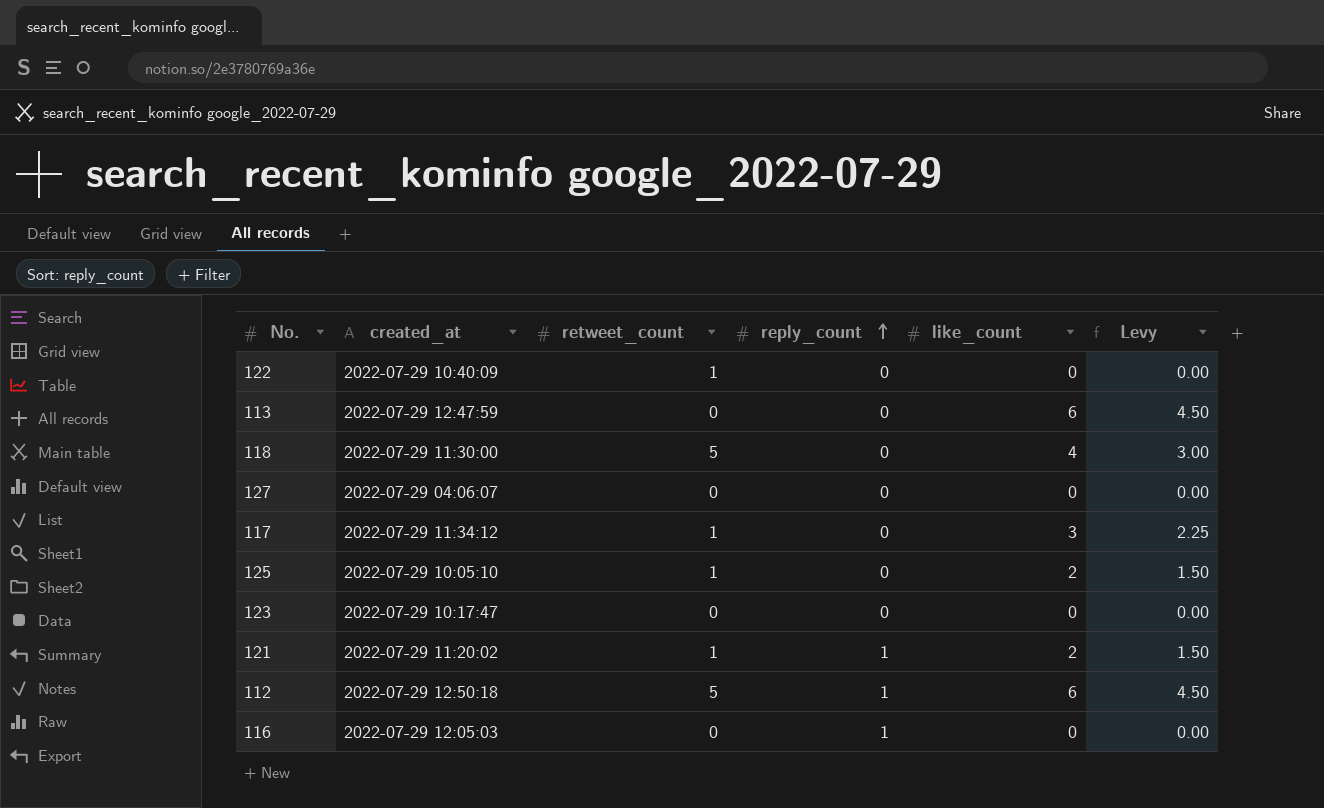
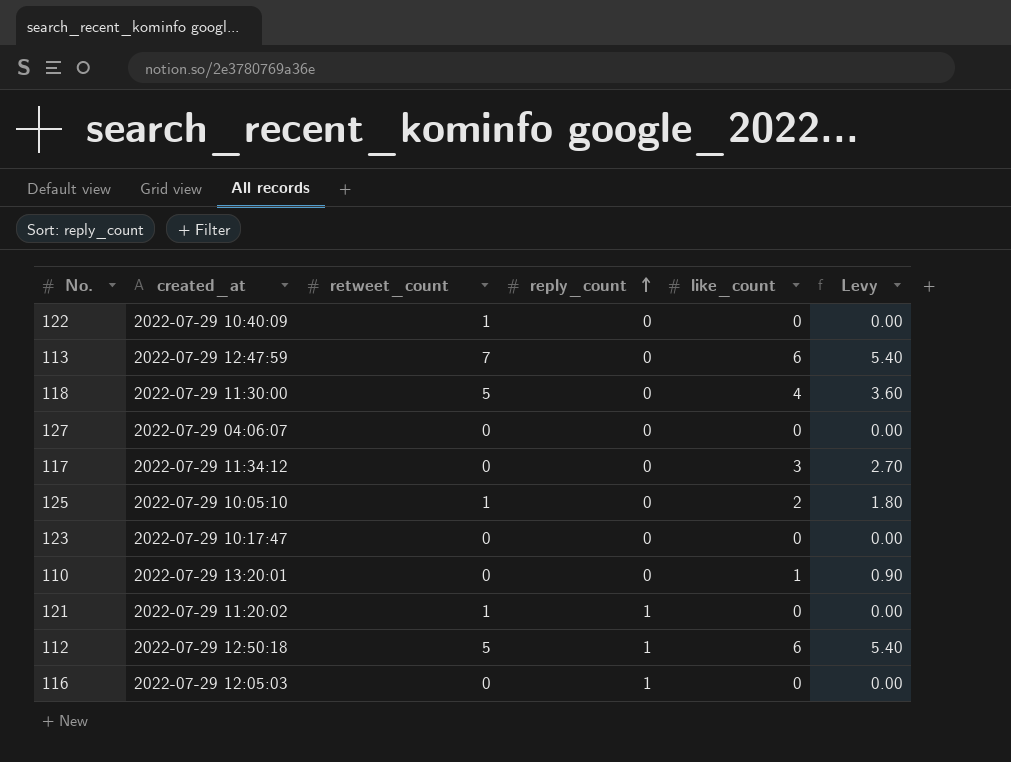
column Levy | formula: [like_count] * 0.75 -> [like_count] * 0.9
113 | retweet_count: 0 -> 7
117 | retweet_count: 1 -> 0
row 110: none -> 2022-07-29 13:20:01 | 0 | 0 | 1 | 0.90
121 | like_count: 2 -> 0

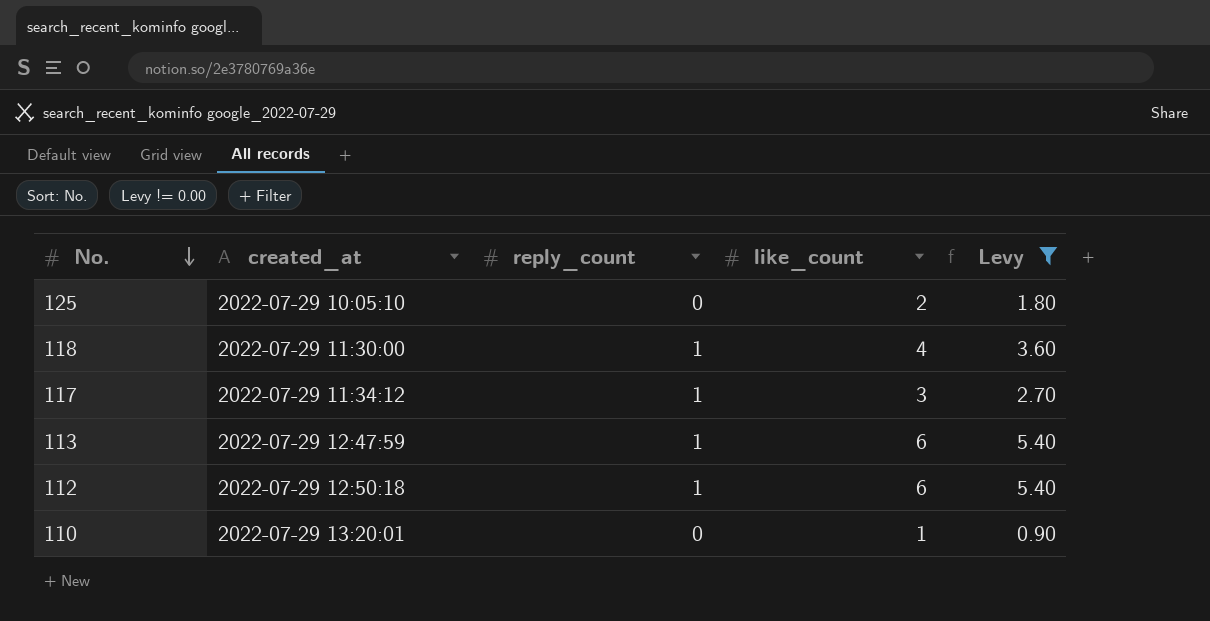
filter: none -> Levy != 0.00
row order: reply_count ascending -> No. descending
column retweet_count | position: 3 -> none
118 | reply_count: 0 -> 1
117 | reply_count: 0 -> 1
113 | reply_count: 0 -> 1

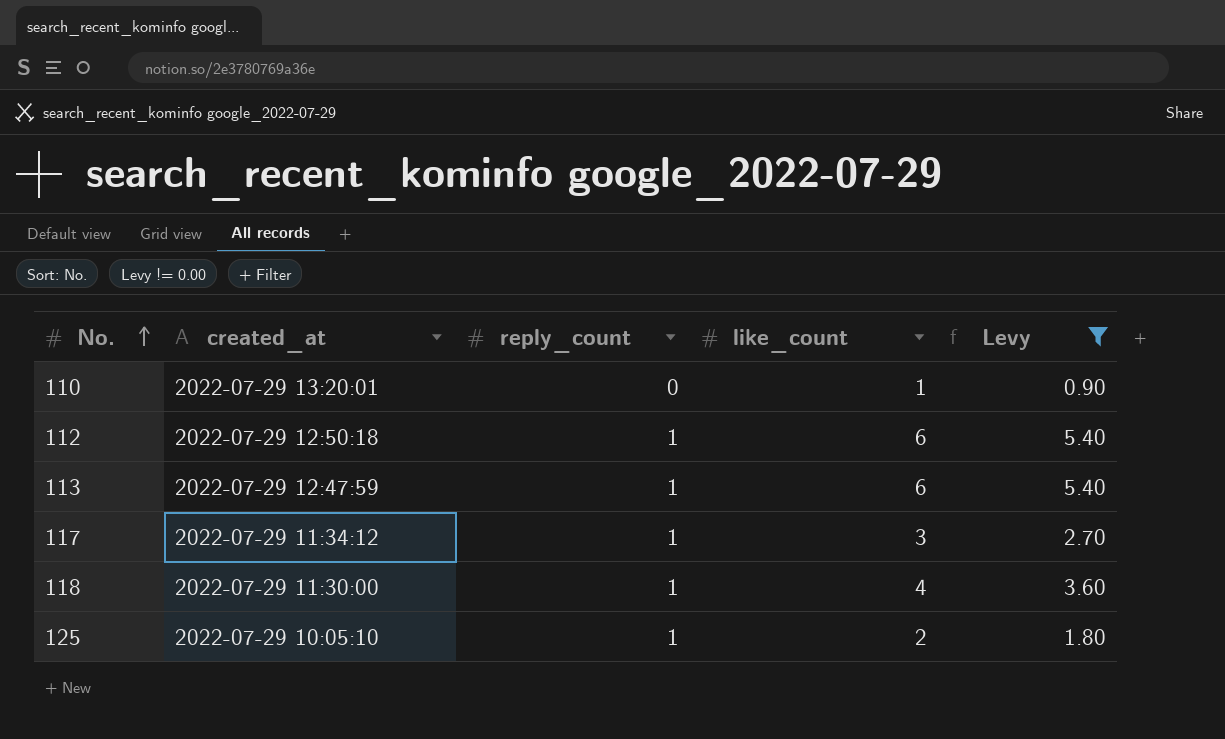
row order: No. descending -> No. ascending
125 | reply_count: 0 -> 1

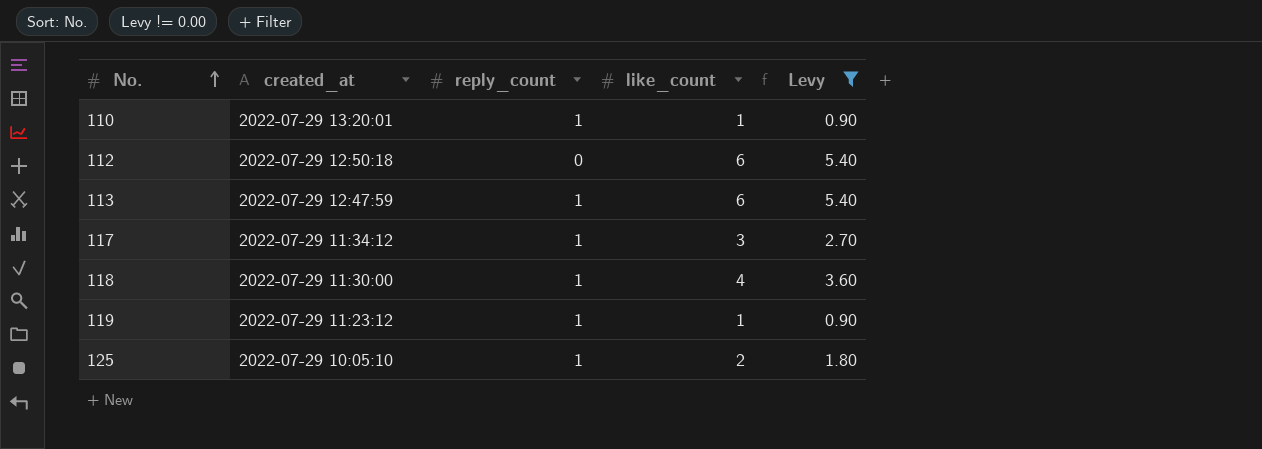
110 | reply_count: 0 -> 1
112 | reply_count: 1 -> 0
row 119: none -> 2022-07-29 11:23:12 | 1 | 1 | 0.90

